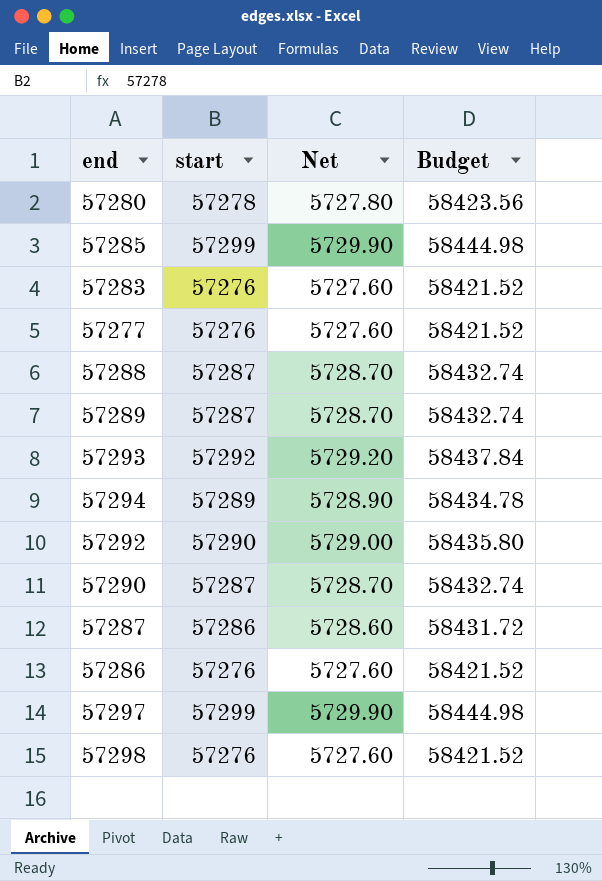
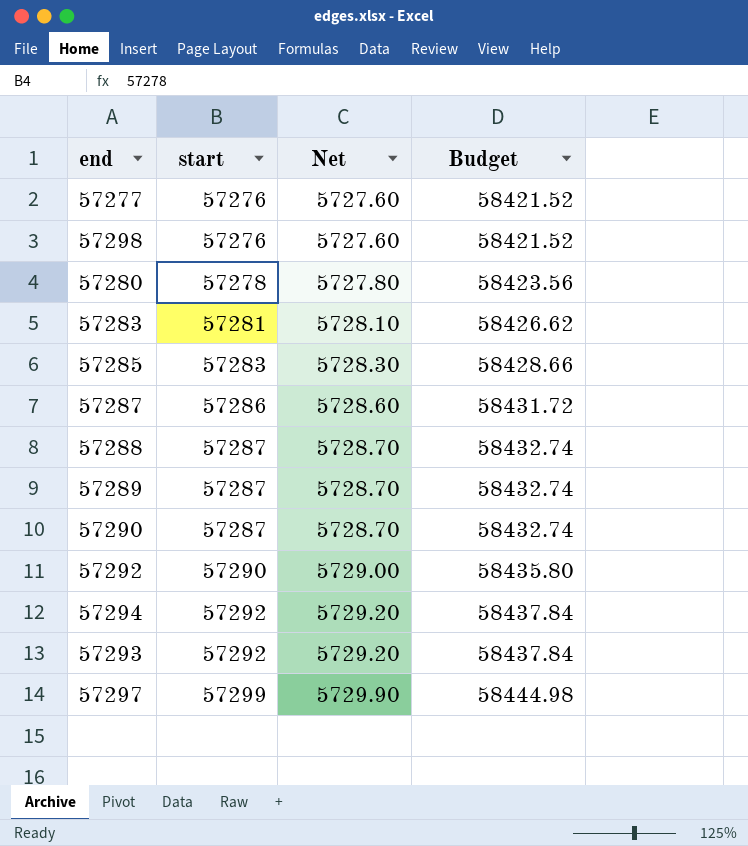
row order: none -> start ascending
row 57286: 57276 | 5727.60 | 58421.52 -> none
57283 | start: 57276 -> 57281
57283 | Net: 5727.60 -> 5728.10
57283 | Budget: 58421.52 -> 58426.62
57285 | start: 57299 -> 57283
57285 | Net: 5729.90 -> 5728.30
57285 | Budget: 58444.98 -> 58428.66
57294 | start: 57289 -> 57292
57294 | Net: 5728.90 -> 5729.20
57294 | Budget: 58434.78 -> 58437.84

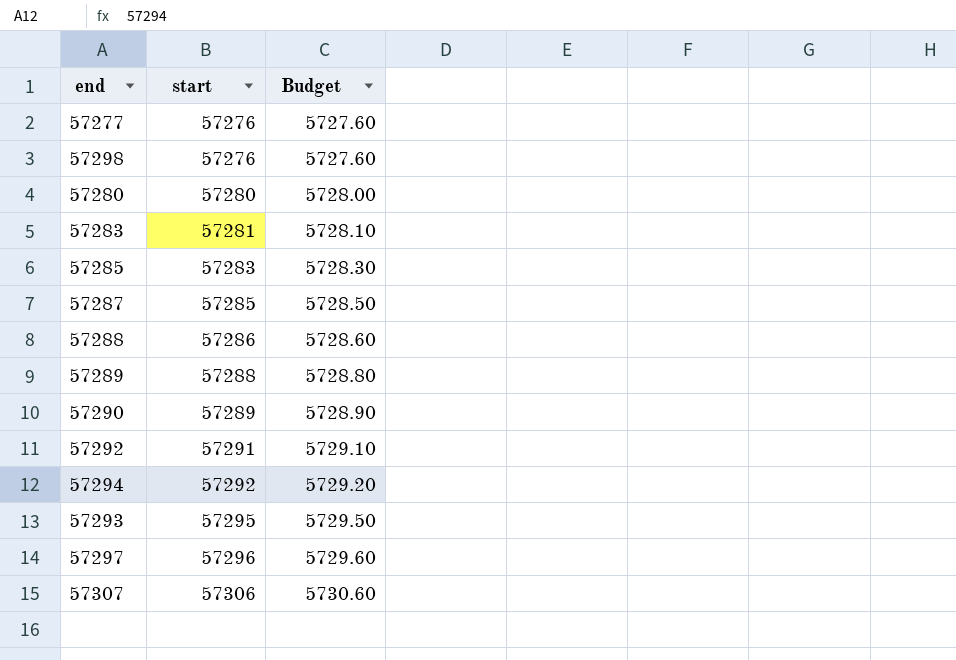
column Net | formula: [start] * 0.1 -> none
column Budget | formula: [start] * 1.02 -> [start] * 0.1
57280 | start: 57278 -> 57280
57287 | start: 57286 -> 57285
57288 | start: 57287 -> 57286
57289 | start: 57287 -> 57288
57290 | start: 57287 -> 57289
57292 | start: 57290 -> 57291
57293 | start: 57292 -> 57295
57297 | start: 57299 -> 57296
row 57307: none -> 57306 | 5730.60

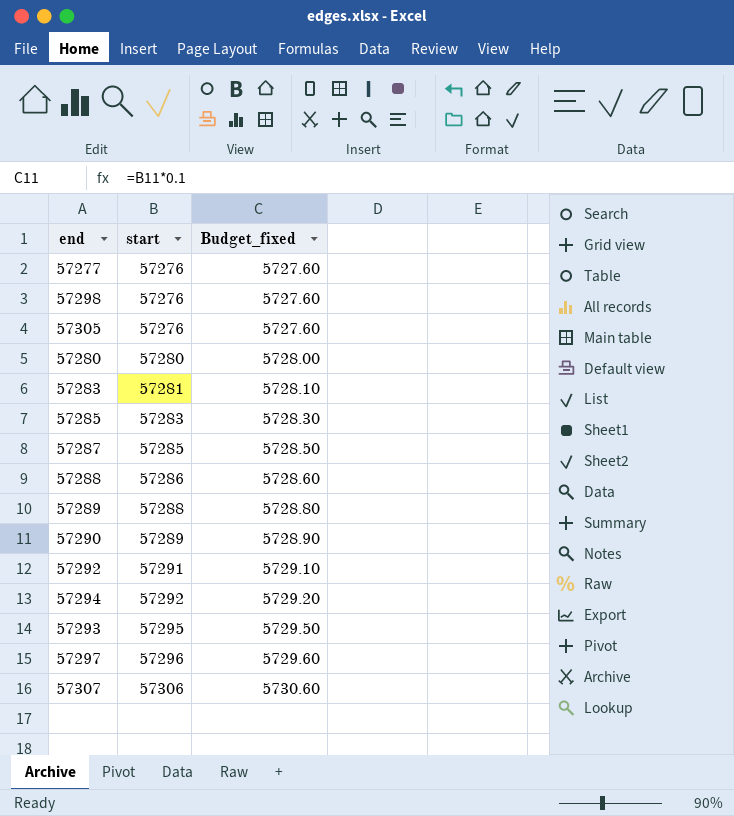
column name: Budget -> Budget_fixed
row 57305: none -> 57276 | 5727.60

